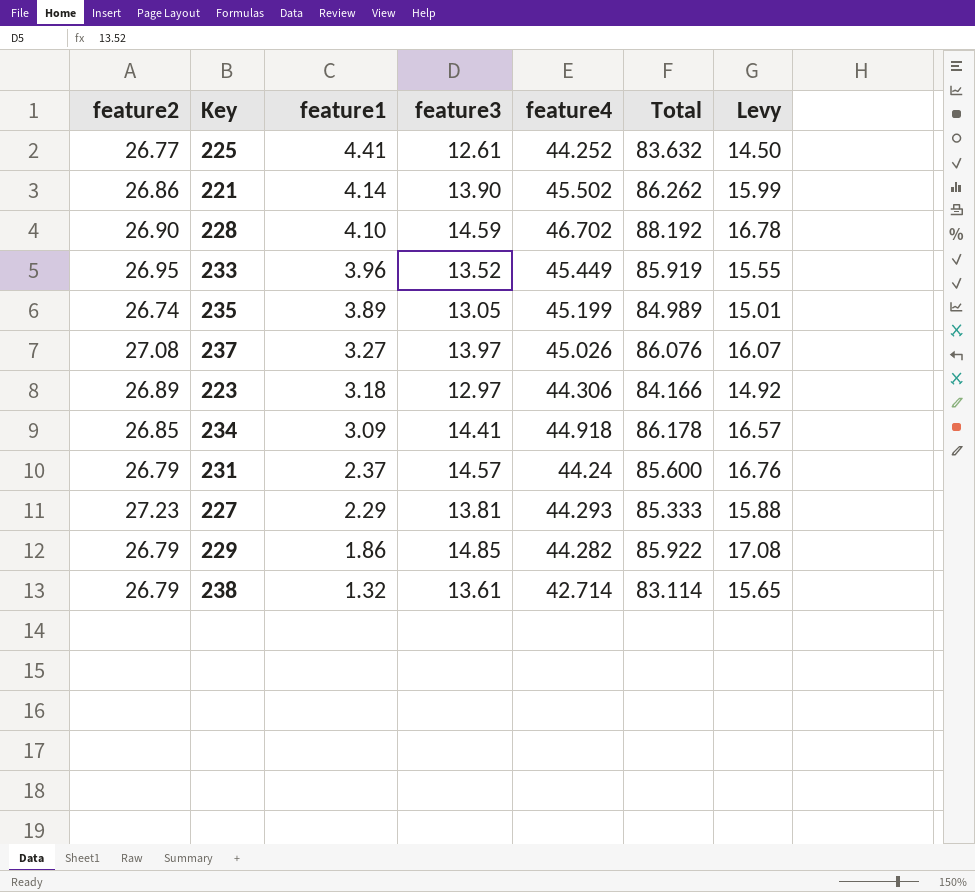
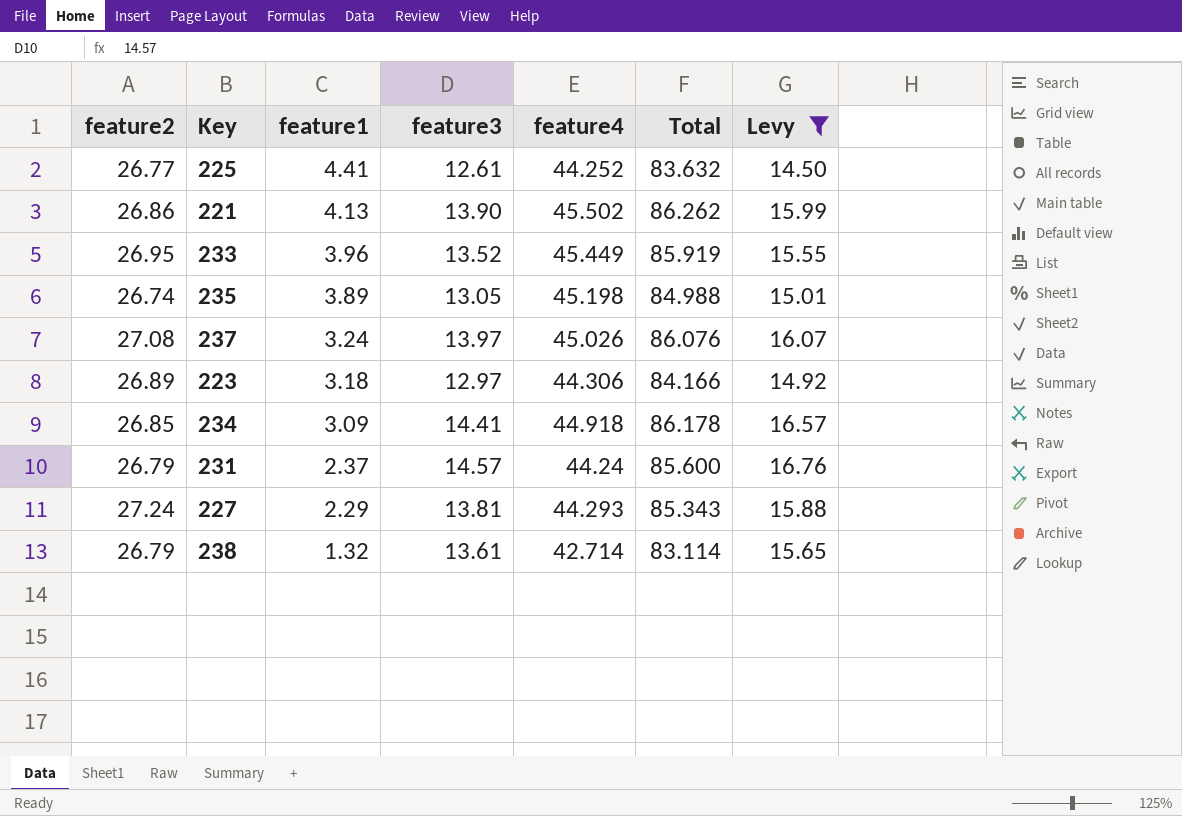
filter: none -> Levy <= 16.76
221 | feature1: 4.14 -> 4.13
235 | feature4: 45.199 -> 45.198
235 | Total: 84.989 -> 84.988
237 | feature1: 3.27 -> 3.24
227 | feature2: 27.23 -> 27.24
227 | Total: 85.333 -> 85.343

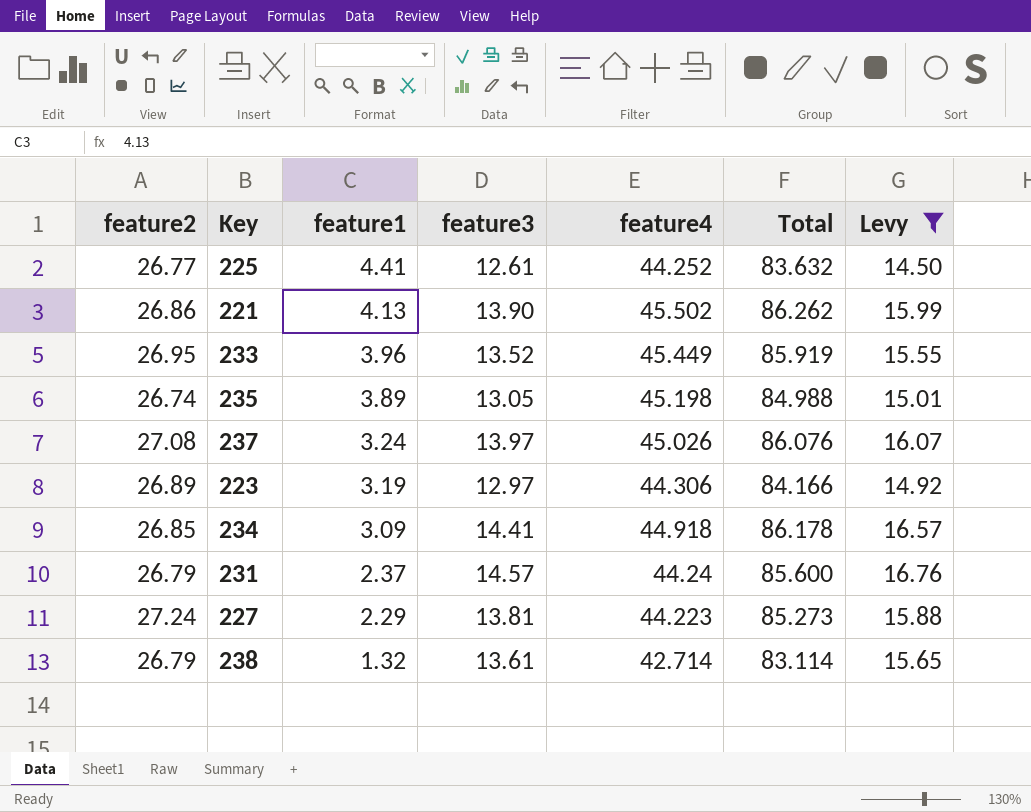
223 | feature1: 3.18 -> 3.19
227 | feature4: 44.293 -> 44.223
227 | Total: 85.343 -> 85.273

